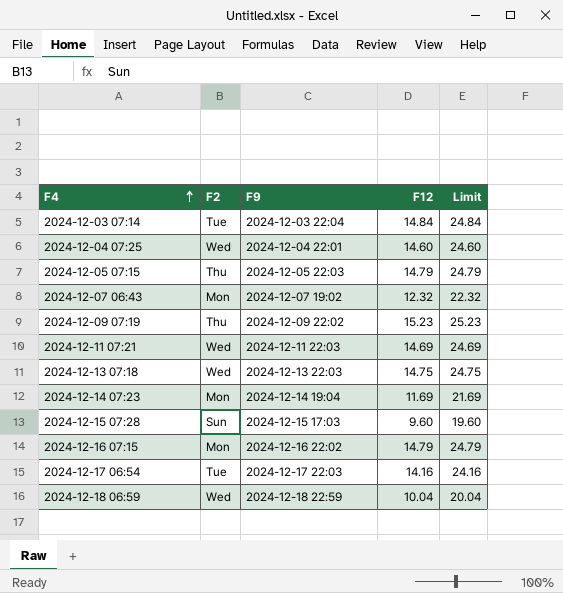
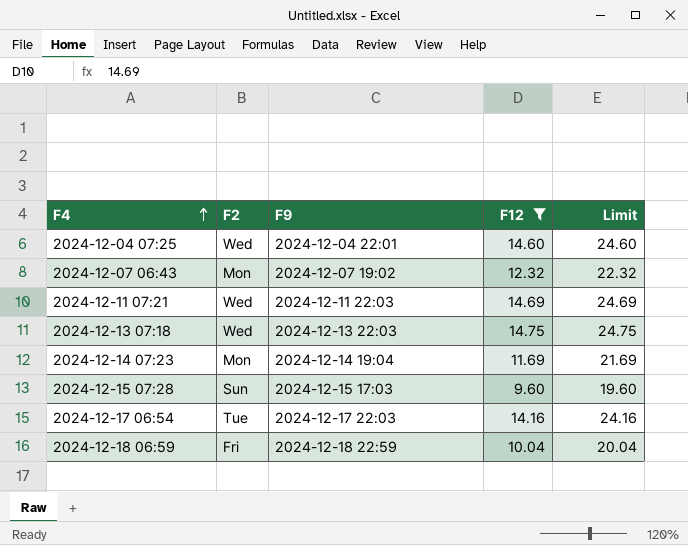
filter: none -> F12 <= 14.75
2024-12-18 06:59 | F2: Wed -> Fri

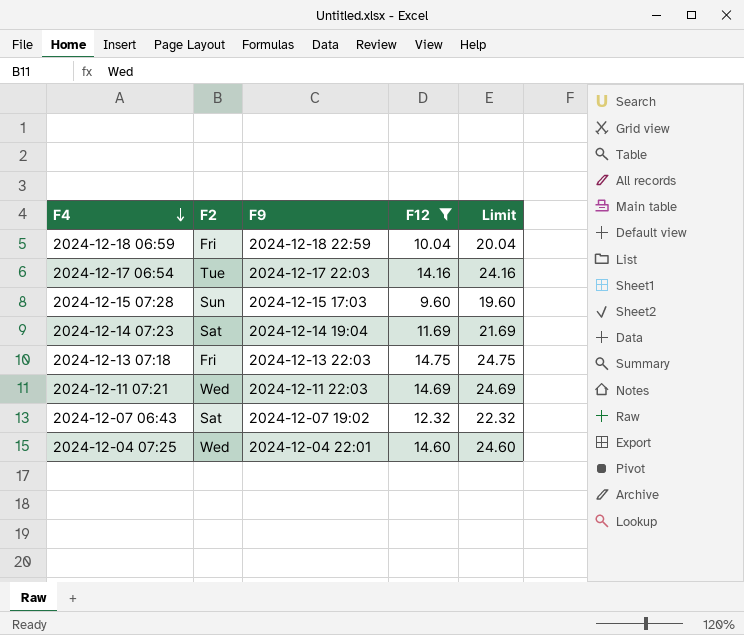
row order: F4 ascending -> F4 descending
2024-12-14 07:23 | F2: Mon -> Sat
2024-12-13 07:18 | F2: Wed -> Fri
2024-12-07 06:43 | F2: Mon -> Sat

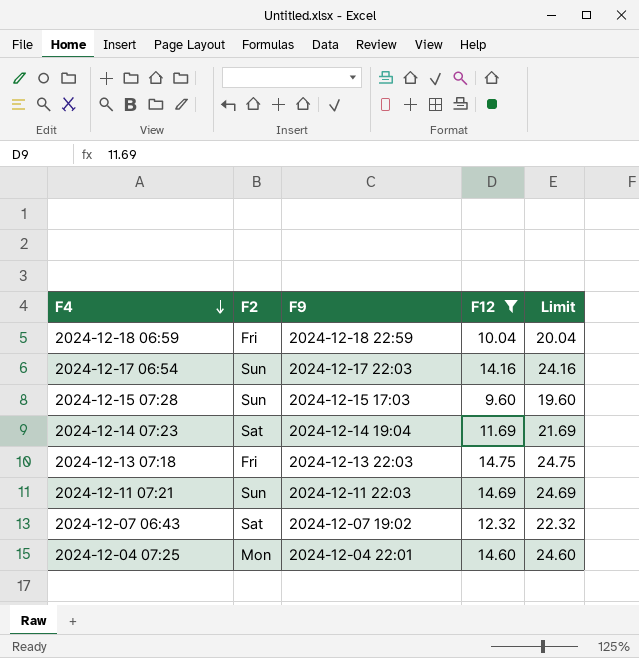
2024-12-17 06:54 | F2: Tue -> Sun
2024-12-11 07:21 | F2: Wed -> Sun
2024-12-04 07:25 | F2: Wed -> Mon

